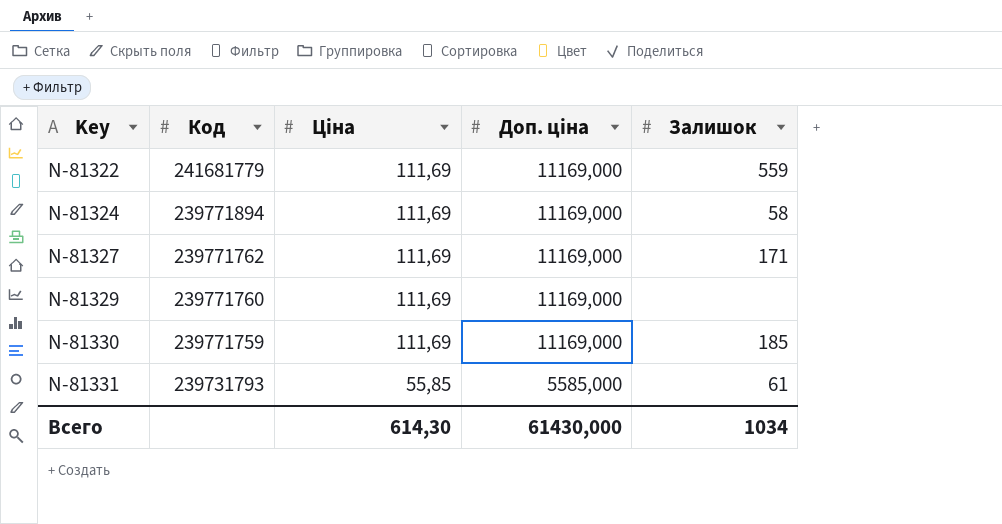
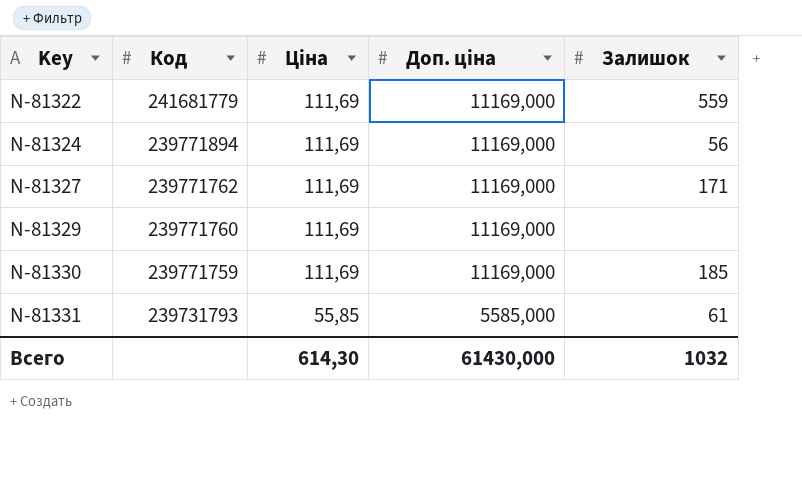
N-81324 | Залишок: 58 -> 56
Всего | Залишок: 1034 -> 1032

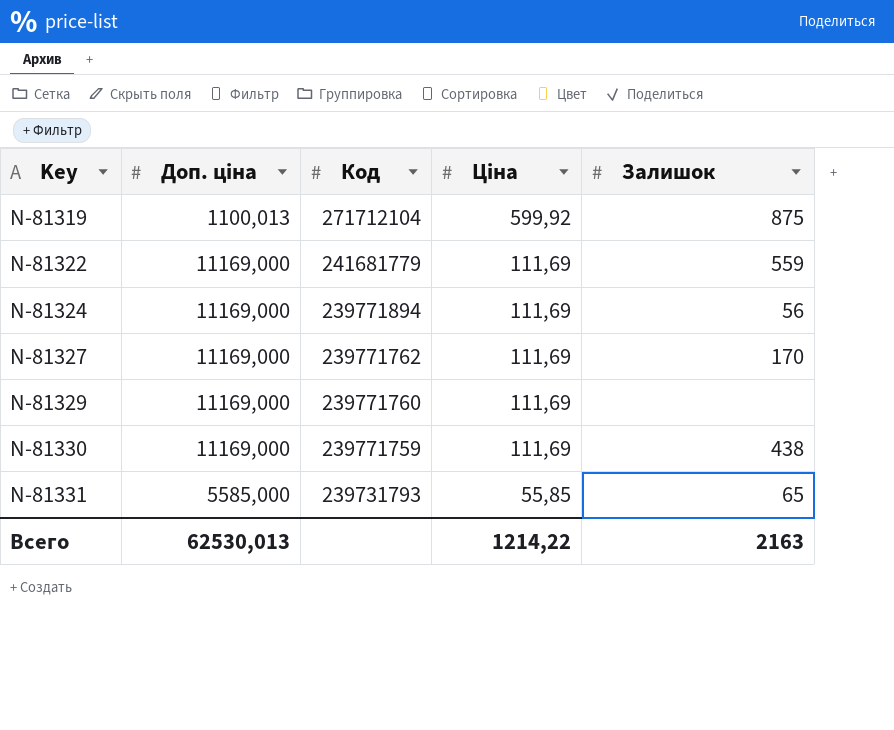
column Доп. ціна | position: 4 -> 2
row N-81319: none -> 1100,013 | 271712104 | 599,92 | 875
N-81327 | Залишок: 171 -> 170
N-81330 | Залишок: 185 -> 438
N-81331 | Залишок: 61 -> 65
Всего | Доп. ціна: 61430,000 -> 62530,013
Всего | Ціна: 614,30 -> 1214,22
Всего | Залишок: 1032 -> 2163

